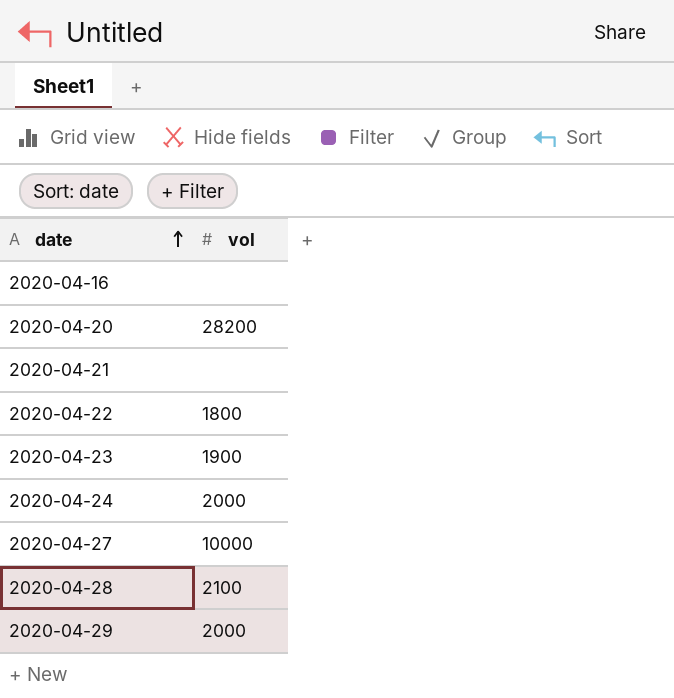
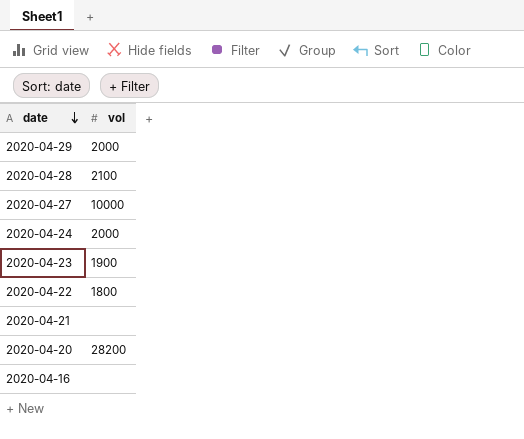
row order: date ascending -> date descending

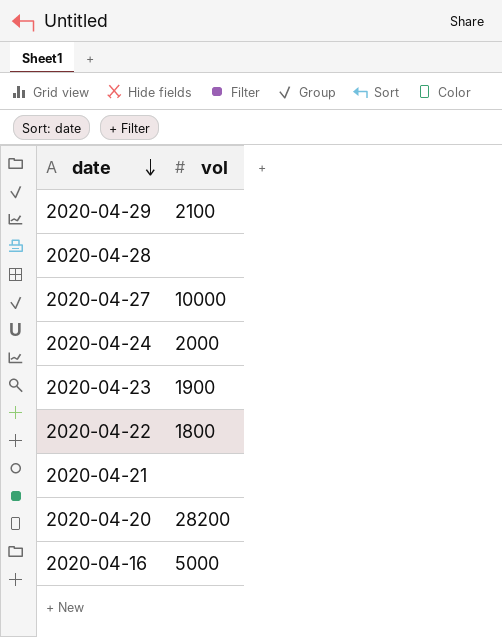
2020-04-29 | vol: 2000 -> 2100
2020-04-28 | vol: 2100 -> none
2020-04-16 | vol: none -> 5000

